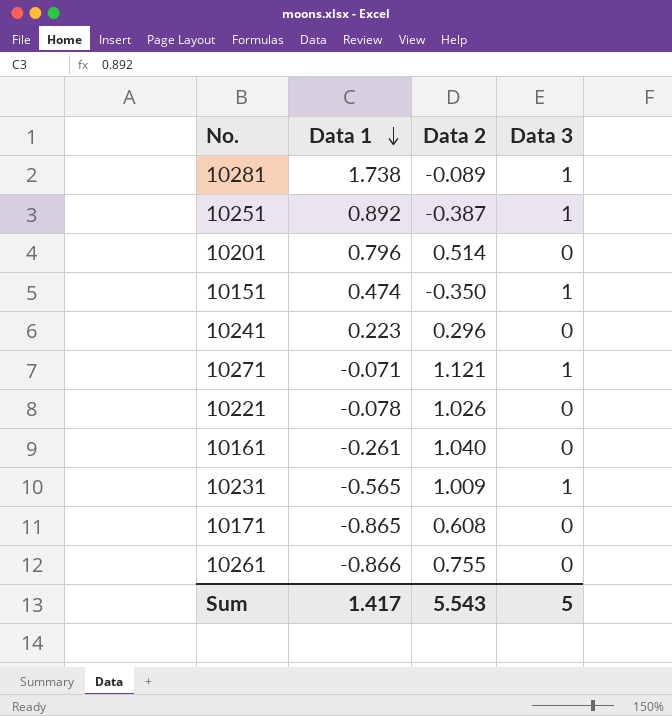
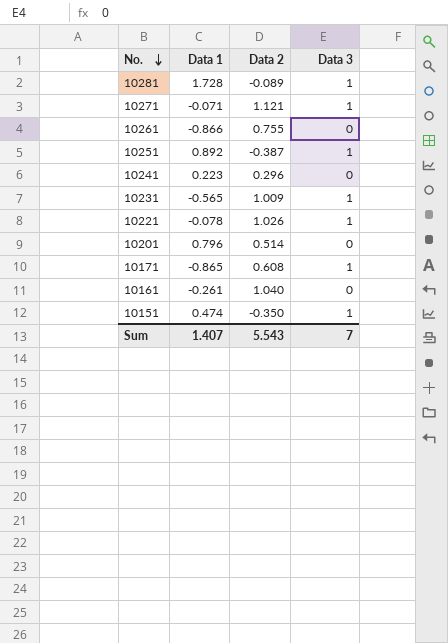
row order: Data 1 descending -> No. descending
10281 | Data 1: 1.738 -> 1.728
10221 | Data 3: 0 -> 1
10171 | Data 3: 0 -> 1
Sum | Data 1: 1.417 -> 1.407
Sum | Data 3: 5 -> 7

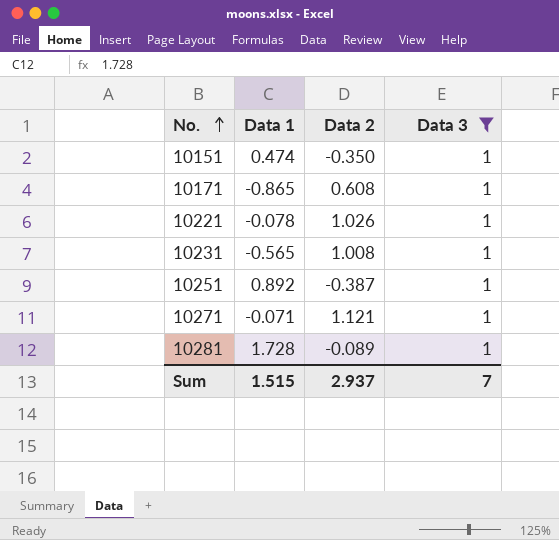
filter: none -> Data 3 = 1
row order: No. descending -> No. ascending
10231 | Data 2: 1.009 -> 1.008
Sum | Data 1: 1.407 -> 1.515
Sum | Data 2: 5.543 -> 2.937

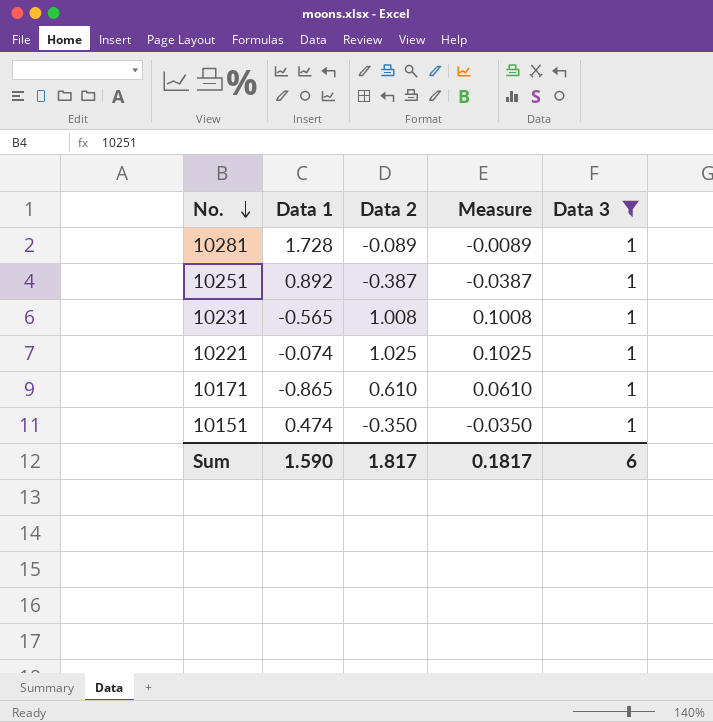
row order: No. ascending -> No. descending
column Measure | formula: none -> [Data 2] * 0.1
row 10271: -0.071 | 1.121 | 1 -> none
10221 | Data 1: -0.078 -> -0.074
10221 | Data 2: 1.026 -> 1.025
10171 | Data 2: 0.608 -> 0.610
Sum | Data 1: 1.515 -> 1.590
Sum | Data 2: 2.937 -> 1.817
Sum | Data 3: 7 -> 6

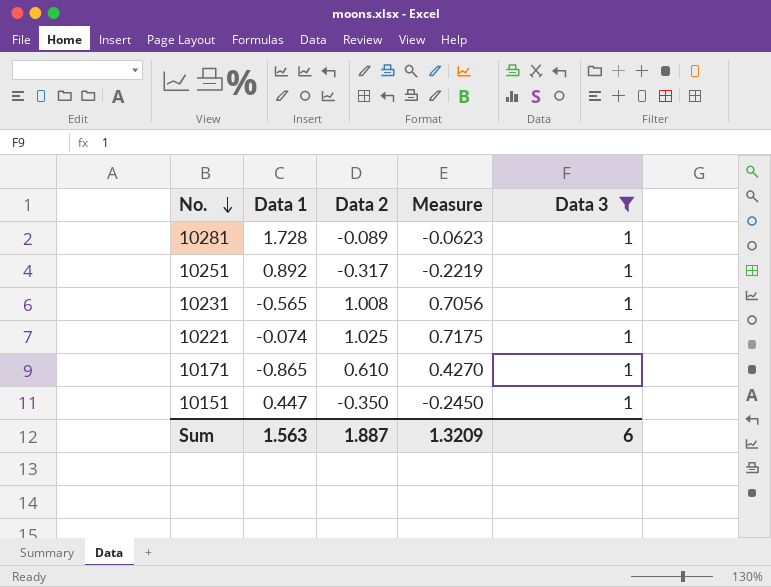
column Measure | formula: [Data 2] * 0.1 -> [Data 2] * 0.7
10251 | Data 2: -0.387 -> -0.317
10151 | Data 1: 0.474 -> 0.447
Sum | Data 1: 1.590 -> 1.563
Sum | Data 2: 1.817 -> 1.887
Sum | Measure: 0.1817 -> 1.3209

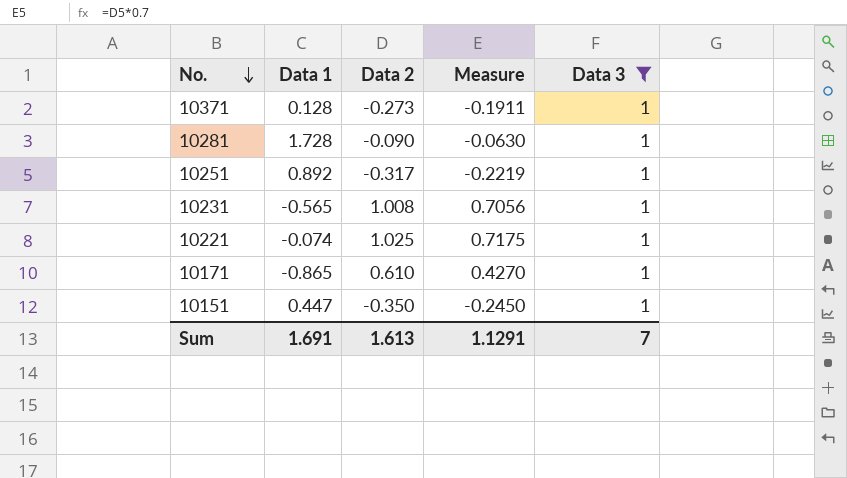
row 10371: none -> 0.128 | -0.273 | -0.1911 | 1
10281 | Data 2: -0.089 -> -0.090
10281 | Measure: -0.0623 -> -0.0630
Sum | Data 1: 1.563 -> 1.691
Sum | Data 2: 1.887 -> 1.613
Sum | Measure: 1.3209 -> 1.1291
Sum | Data 3: 6 -> 7

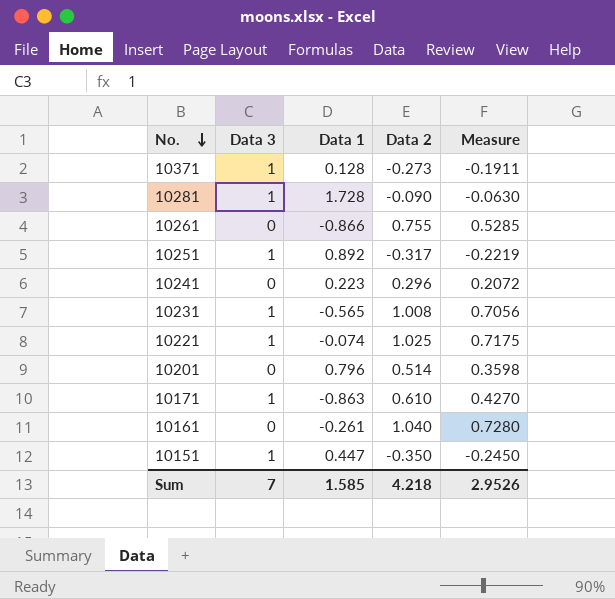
filter: Data 3 = 1 -> none
column Data 3 | position: 5 -> 2
10171 | Data 1: -0.865 -> -0.863
Sum | Data 1: 1.691 -> 1.585
Sum | Data 2: 1.613 -> 4.218
Sum | Measure: 1.1291 -> 2.9526

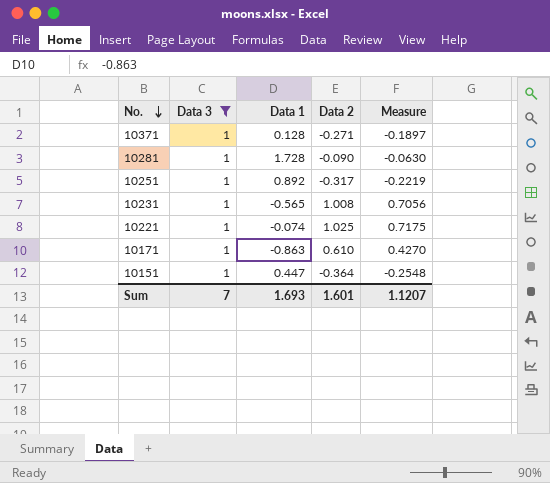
filter: none -> Data 3 = 1
10371 | Data 2: -0.273 -> -0.271
10371 | Measure: -0.1911 -> -0.1897
10151 | Data 2: -0.350 -> -0.364
10151 | Measure: -0.2450 -> -0.2548
Sum | Data 1: 1.585 -> 1.693
Sum | Data 2: 4.218 -> 1.601
Sum | Measure: 2.9526 -> 1.1207

